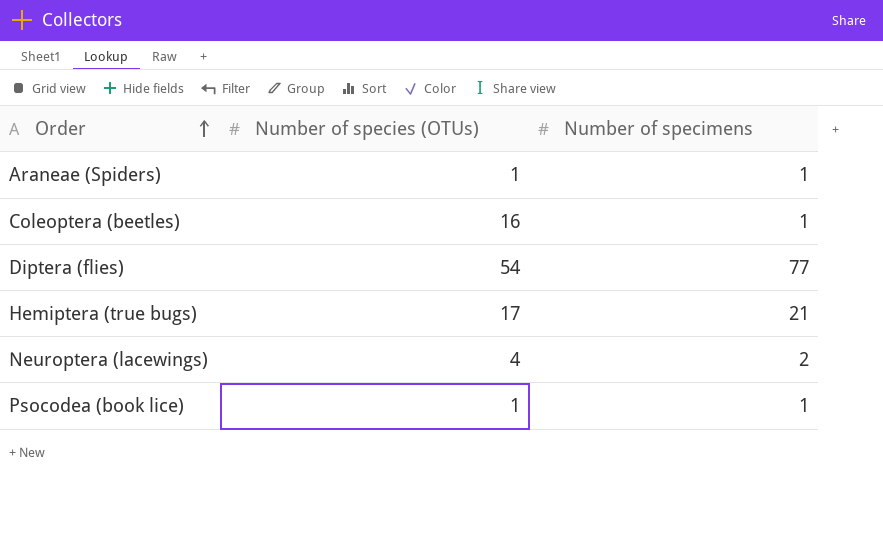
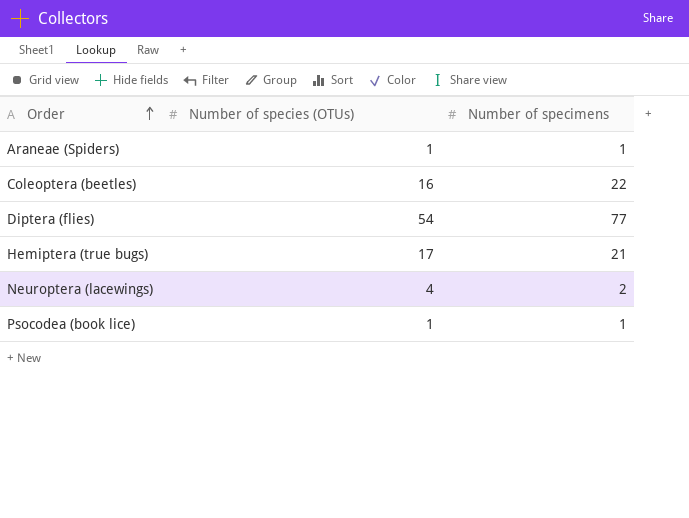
Coleoptera (beetles) | Number of specimens: 1 -> 22

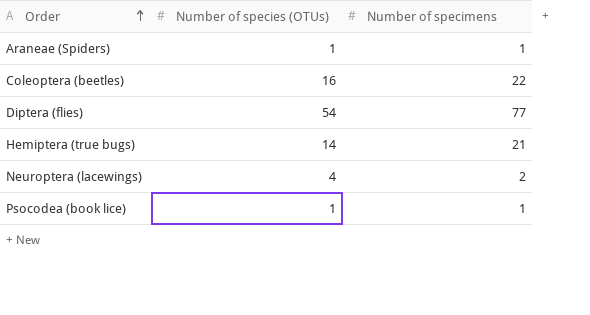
Hemiptera (true bugs) | Number of species (OTUs): 17 -> 14

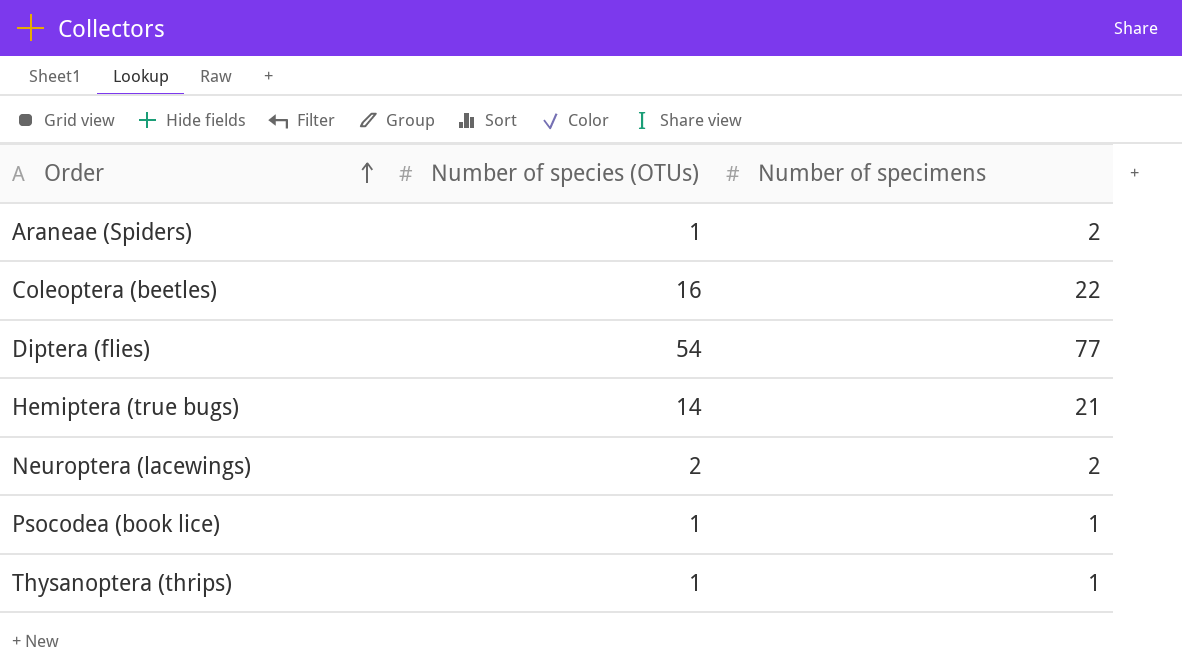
Araneae (Spiders) | Number of specimens: 1 -> 2
Neuroptera (lacewings) | Number of species (OTUs): 4 -> 2
row Thysanoptera (thrips): none -> 1 | 1

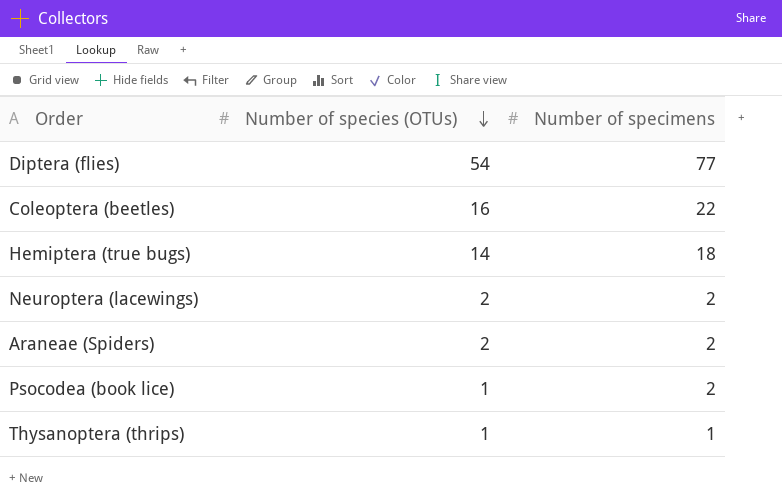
row order: Order ascending -> Number of species (OTUs) descending
Hemiptera (true bugs) | Number of specimens: 21 -> 18
Araneae (Spiders) | Number of species (OTUs): 1 -> 2
Psocodea (book lice) | Number of specimens: 1 -> 2

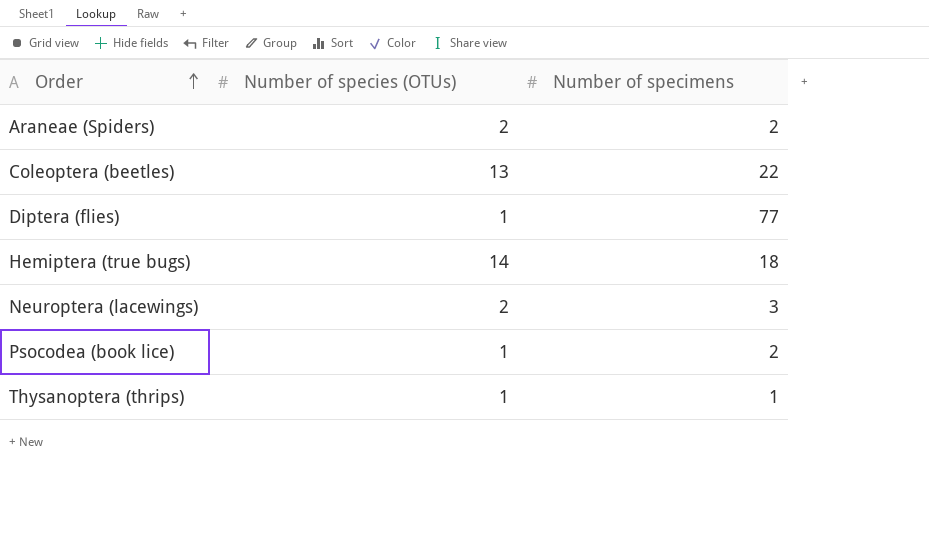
row order: Number of species (OTUs) descending -> Order ascending
Coleoptera (beetles) | Number of species (OTUs): 16 -> 13
Diptera (flies) | Number of species (OTUs): 54 -> 1
Neuroptera (lacewings) | Number of specimens: 2 -> 3

